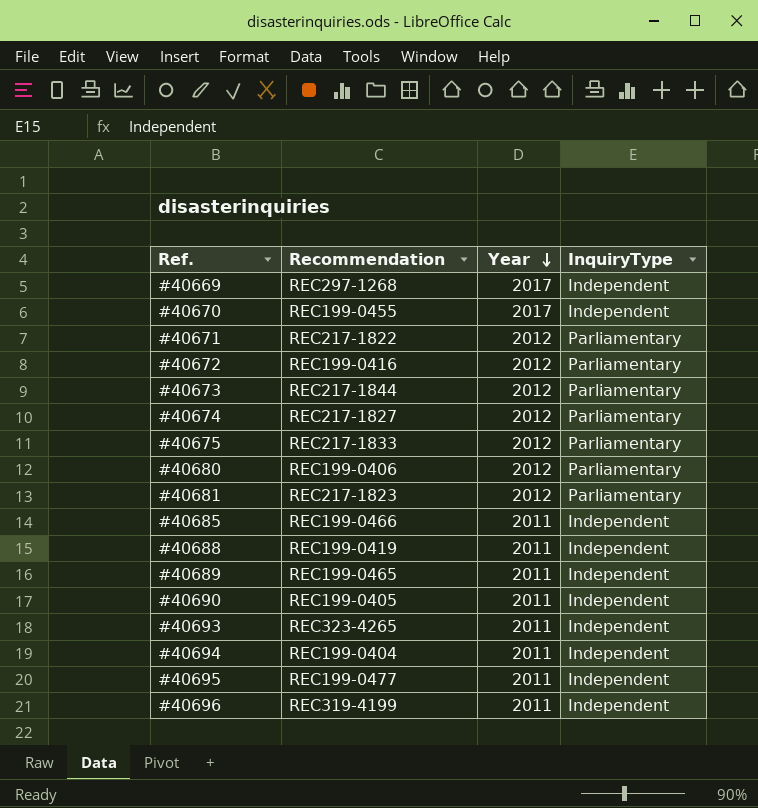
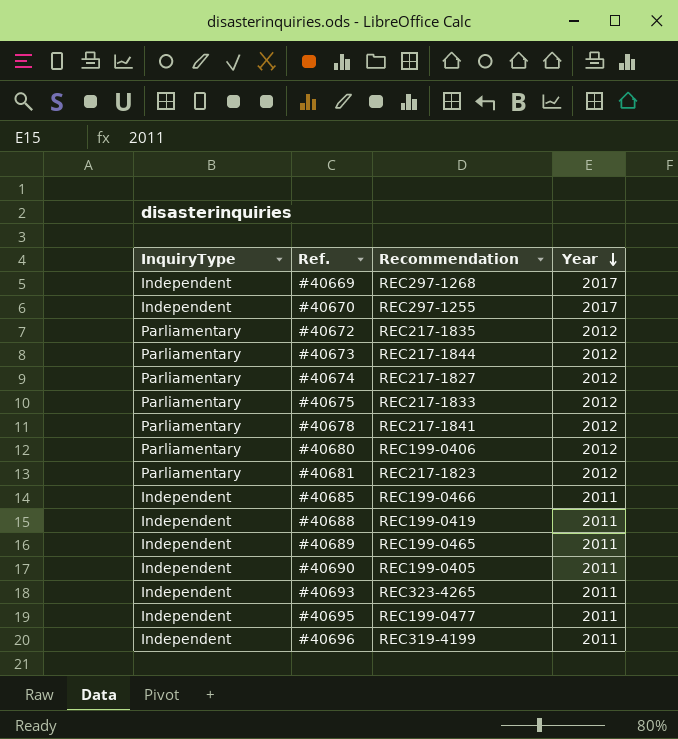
column InquiryType | position: 4 -> 1
row #40671: REC217-1822 | 2012 | Parliamentary -> none
row #40694: REC199-0404 | 2011 | Independent -> none
#40670 | Recommendation: REC199-0455 -> REC297-1255
#40672 | Recommendation: REC199-0416 -> REC217-1835
row #40678: none -> Parliamentary | REC217-1841 | 2012

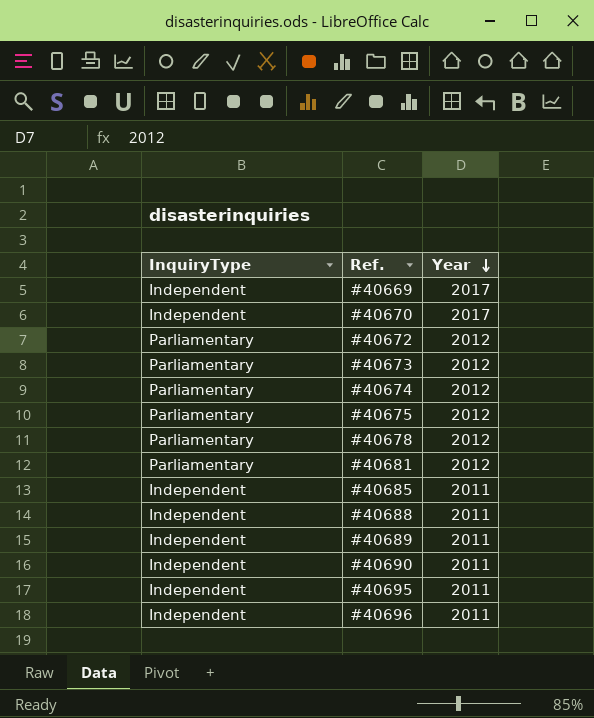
column Recommendation | position: 3 -> none
row #40680: Parliamentary | REC199-0406 | 2012 -> none
row #40693: Independent | REC323-4265 | 2011 -> none

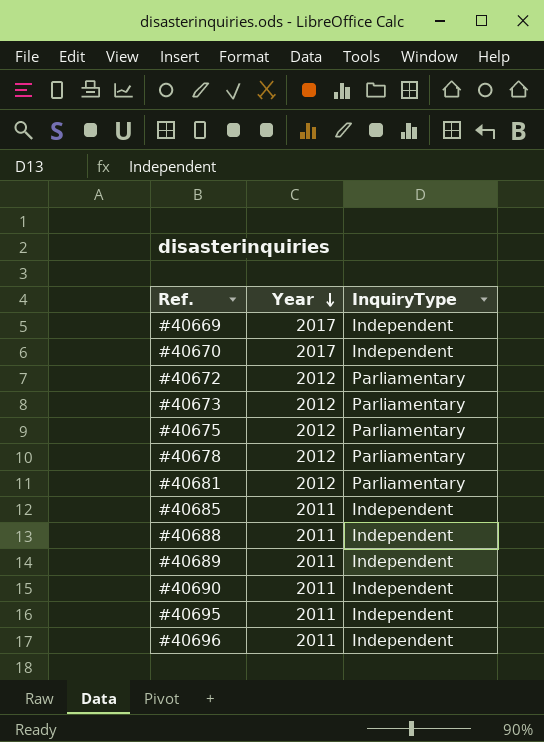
column InquiryType | position: 1 -> 3
row #40674: Parliamentary | 2012 -> none

